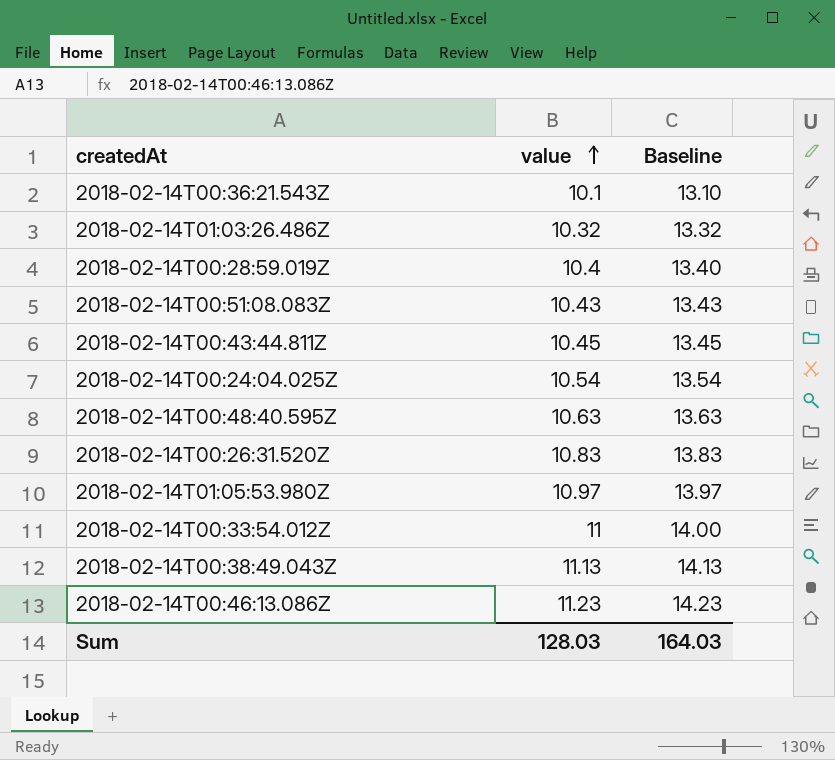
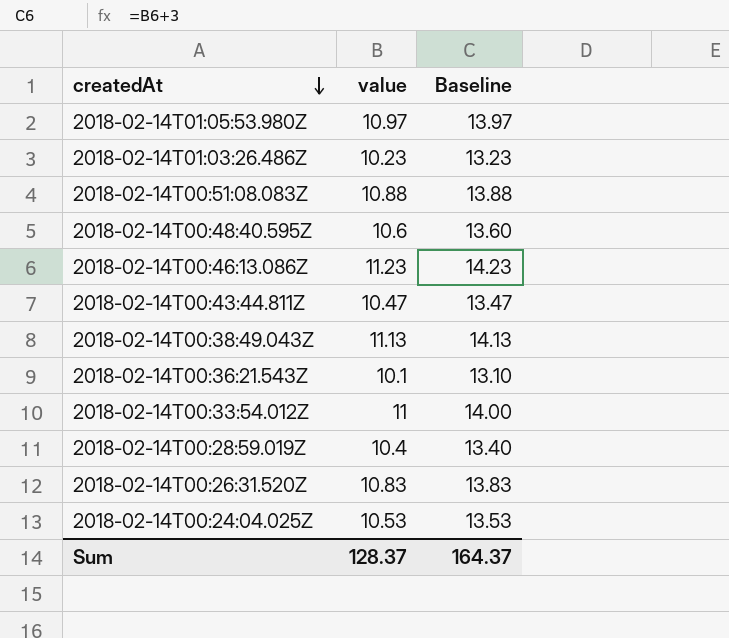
row order: value ascending -> createdAt descending
2018-02-14T01:03:26.486Z | value: 10.32 -> 10.23
2018-02-14T01:03:26.486Z | Baseline: 13.32 -> 13.23
2018-02-14T00:51:08.083Z | value: 10.43 -> 10.88
2018-02-14T00:51:08.083Z | Baseline: 13.43 -> 13.88
2018-02-14T00:48:40.595Z | value: 10.63 -> 10.6
2018-02-14T00:48:40.595Z | Baseline: 13.63 -> 13.60
2018-02-14T00:43:44.811Z | value: 10.45 -> 10.47
2018-02-14T00:43:44.811Z | Baseline: 13.45 -> 13.47
2018-02-14T00:24:04.025Z | value: 10.54 -> 10.53
2018-02-14T00:24:04.025Z | Baseline: 13.54 -> 13.53
Sum | value: 128.03 -> 128.37
Sum | Baseline: 164.03 -> 164.37

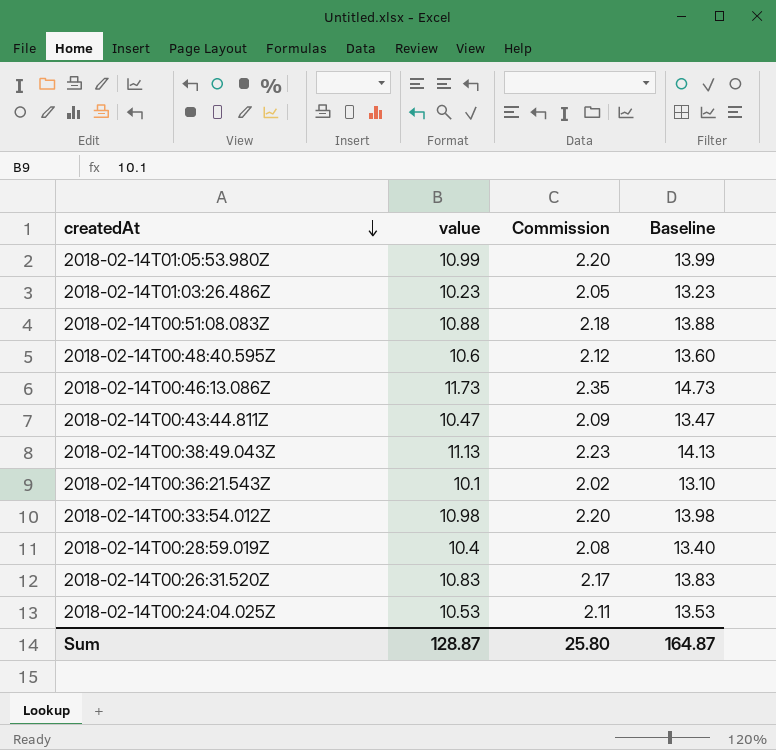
column Commission | formula: none -> [value] * 0.2
2018-02-14T01:05:53.980Z | value: 10.97 -> 10.99
2018-02-14T01:05:53.980Z | Baseline: 13.97 -> 13.99
2018-02-14T00:46:13.086Z | value: 11.23 -> 11.73
2018-02-14T00:46:13.086Z | Baseline: 14.23 -> 14.73
2018-02-14T00:33:54.012Z | value: 11 -> 10.98
2018-02-14T00:33:54.012Z | Baseline: 14.00 -> 13.98
Sum | value: 128.37 -> 128.87
Sum | Baseline: 164.37 -> 164.87

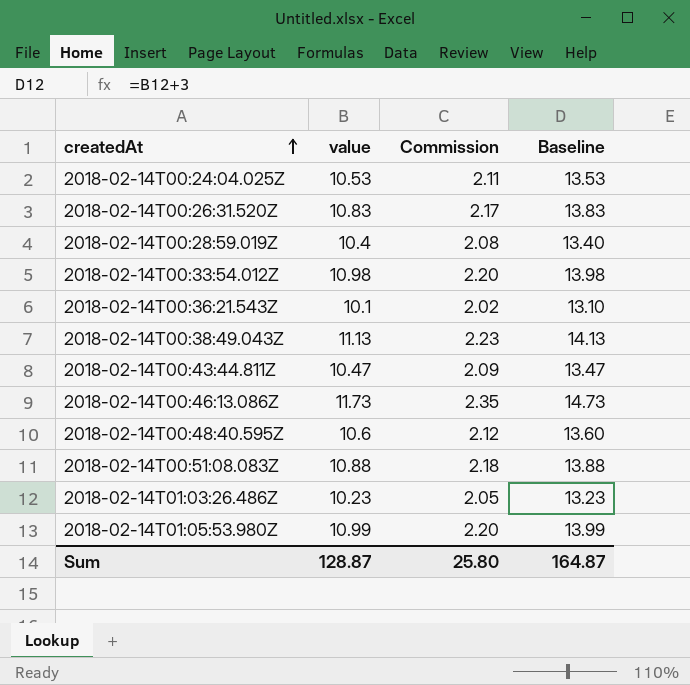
row order: createdAt descending -> createdAt ascending

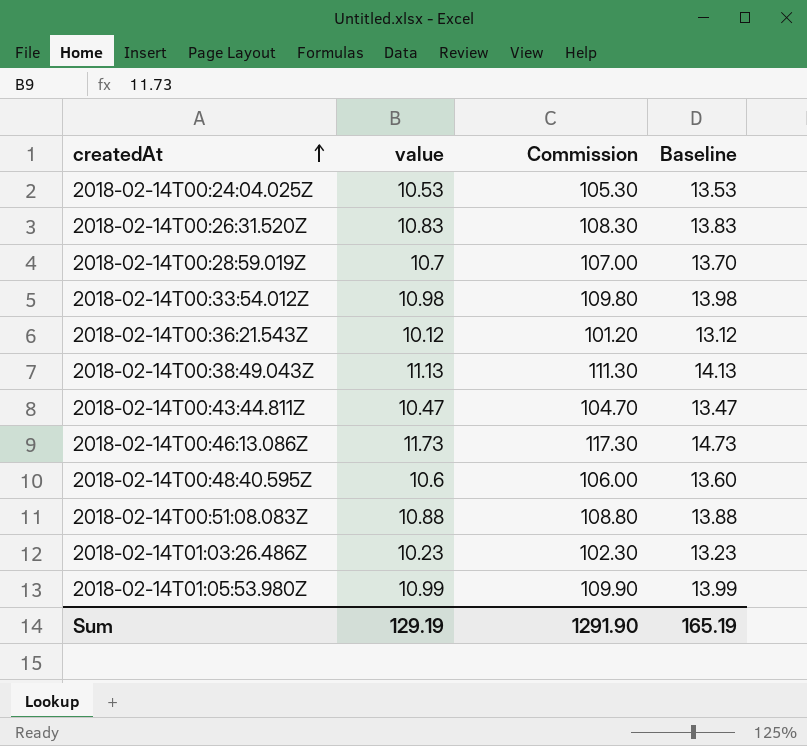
column Commission | formula: [value] * 0.2 -> [value] * 10
2018-02-14T00:28:59.019Z | value: 10.4 -> 10.7
2018-02-14T00:28:59.019Z | Baseline: 13.40 -> 13.70
2018-02-14T00:36:21.543Z | value: 10.1 -> 10.12
2018-02-14T00:36:21.543Z | Baseline: 13.10 -> 13.12
Sum | value: 128.87 -> 129.19
Sum | Commission: 25.80 -> 1291.90
Sum | Baseline: 164.87 -> 165.19

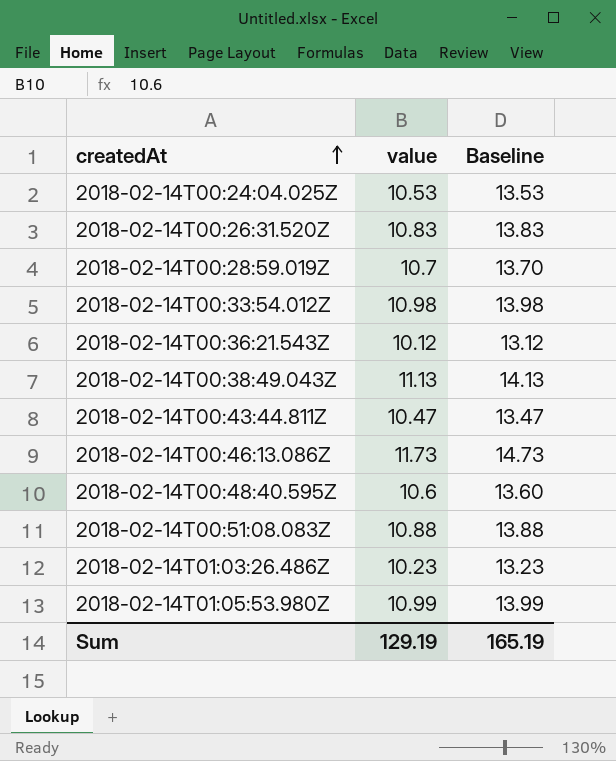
column Commission | formula: [value] * 10 -> none

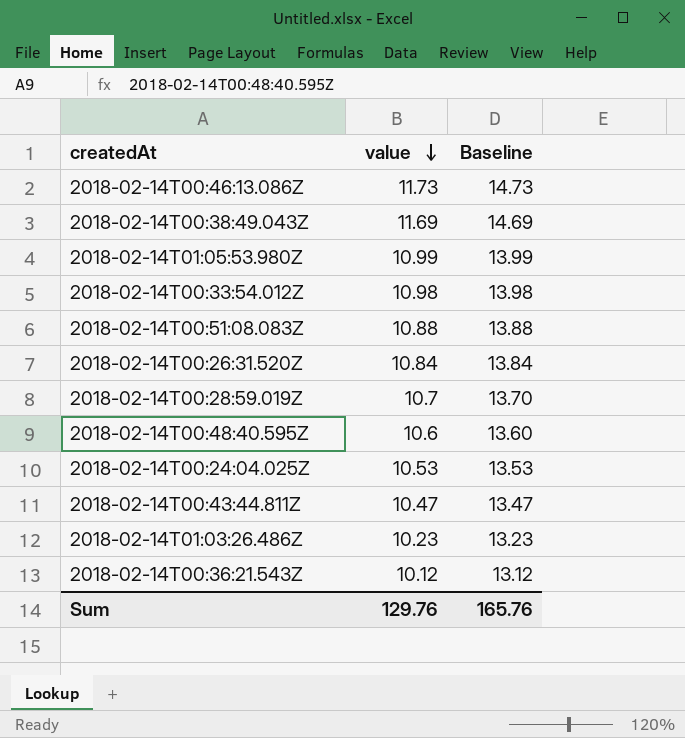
row order: createdAt ascending -> value descending
2018-02-14T00:38:49.043Z | value: 11.13 -> 11.69
2018-02-14T00:38:49.043Z | Baseline: 14.13 -> 14.69
2018-02-14T00:26:31.520Z | value: 10.83 -> 10.84
2018-02-14T00:26:31.520Z | Baseline: 13.83 -> 13.84
Sum | value: 129.19 -> 129.76
Sum | Baseline: 165.19 -> 165.76

